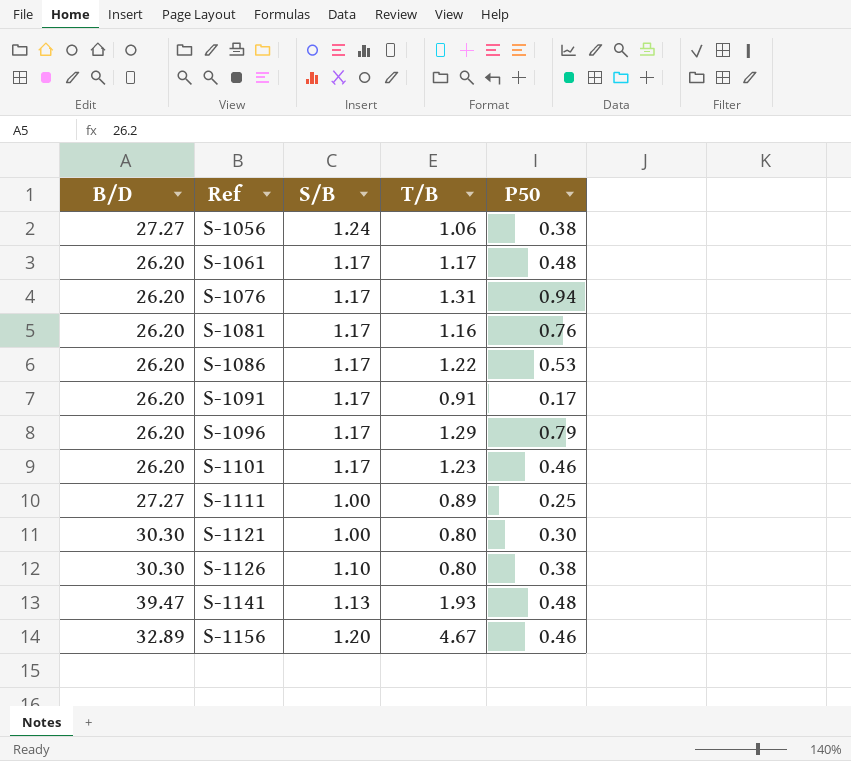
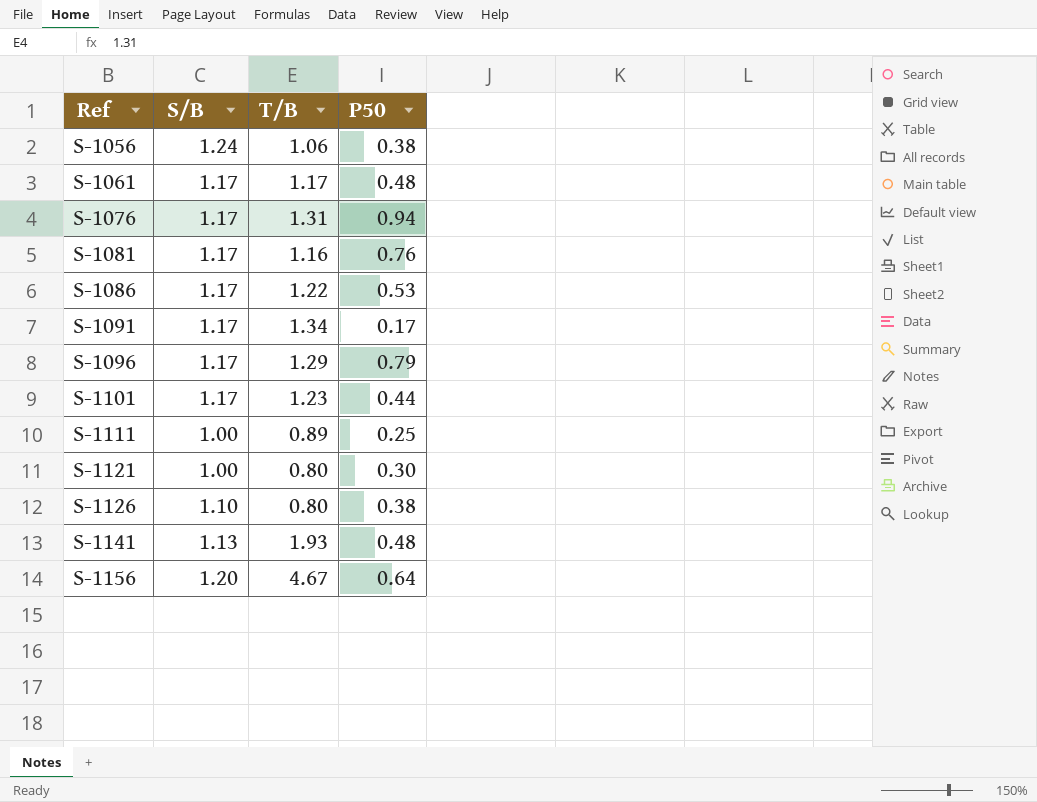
column B/D | position: 1 -> none
S-1091 | T/B: 0.91 -> 1.34
S-1101 | P50: 0.46 -> 0.44
S-1156 | P50: 0.46 -> 0.64

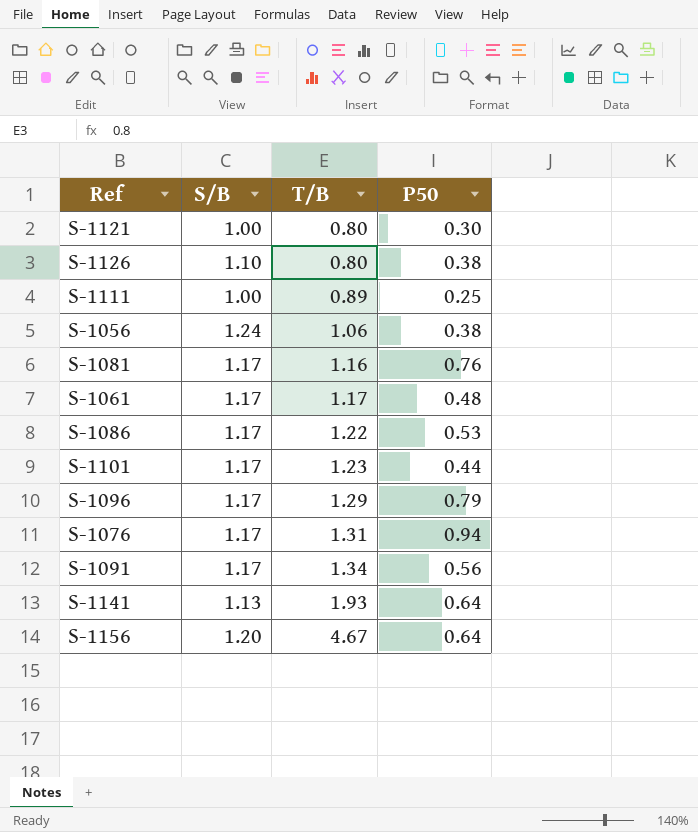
row order: Ref ascending -> T/B ascending
S-1091 | P50: 0.17 -> 0.56
S-1141 | P50: 0.48 -> 0.64

